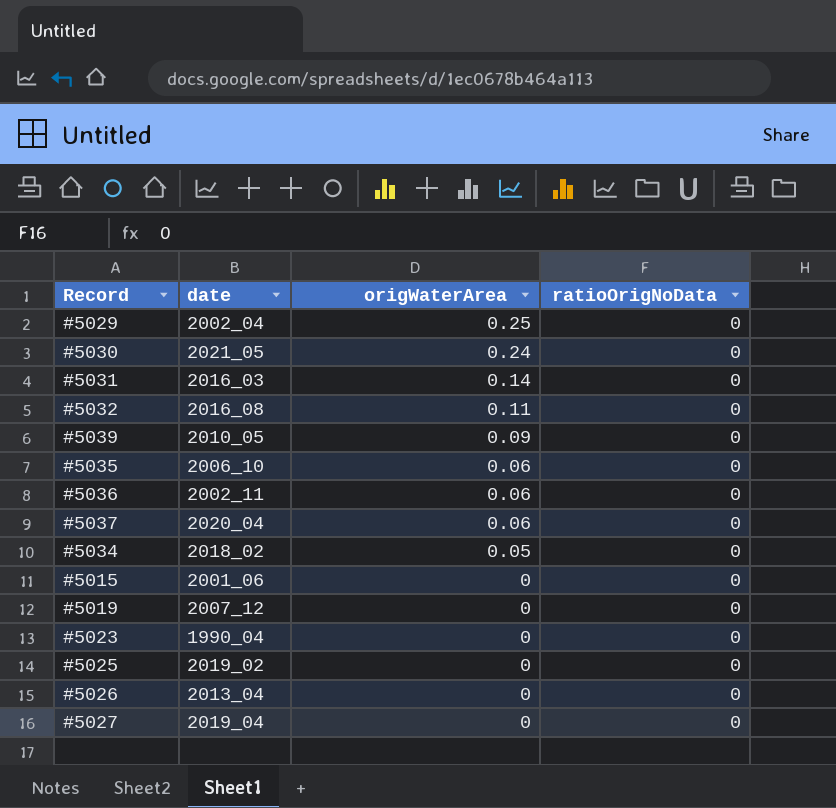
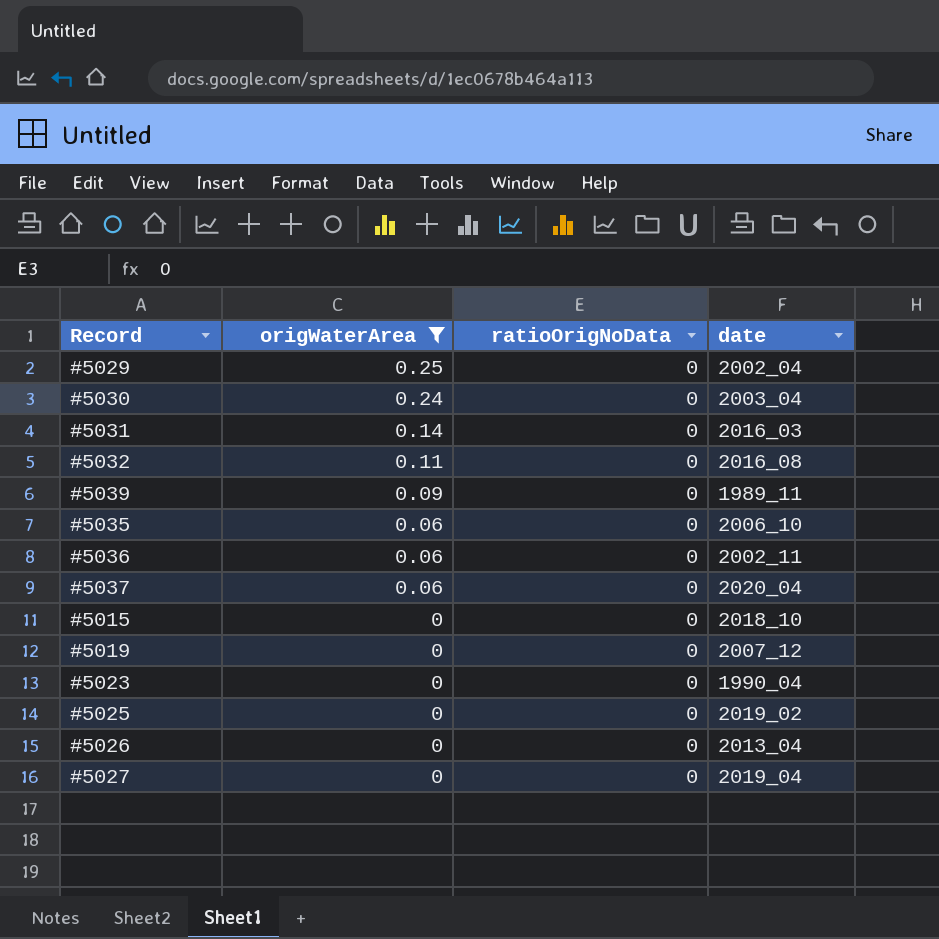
filter: none -> origWaterArea != 0.05
column date | position: 2 -> 4
#5030 | date: 2021_05 -> 2003_04
#5039 | date: 2010_05 -> 1989_11
#5015 | date: 2001_06 -> 2018_10

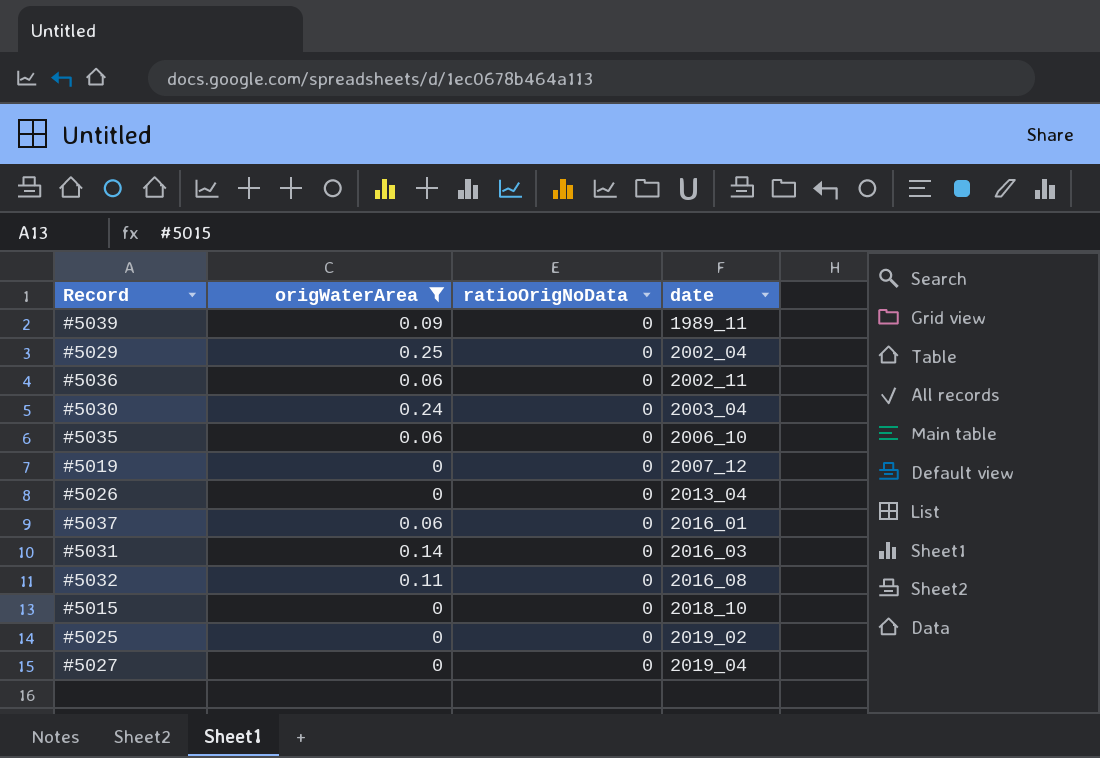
row order: origWaterArea descending -> date ascending
row #5023: 0 | 0 | 1990_04 -> none
#5037 | date: 2020_04 -> 2016_01

